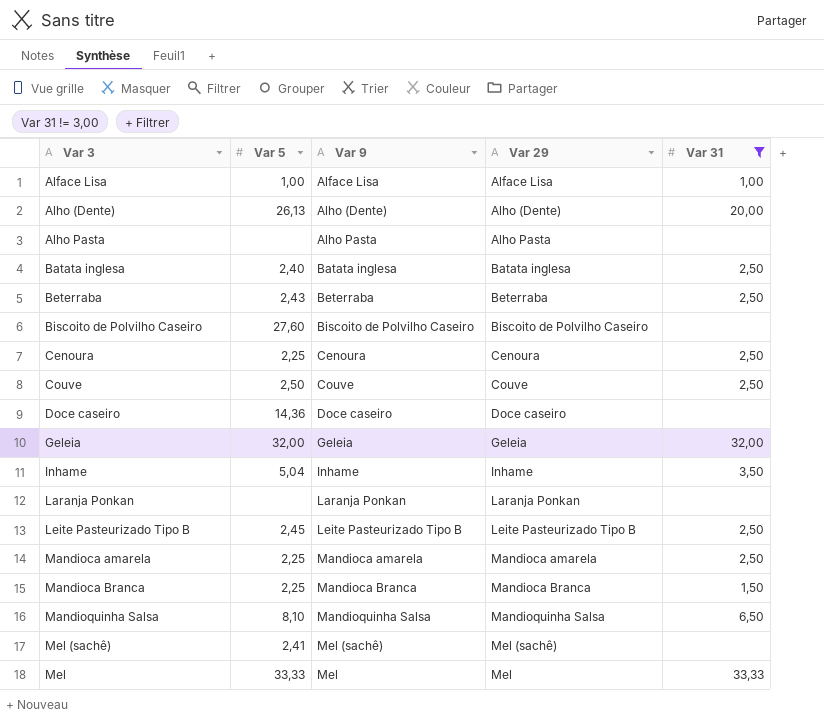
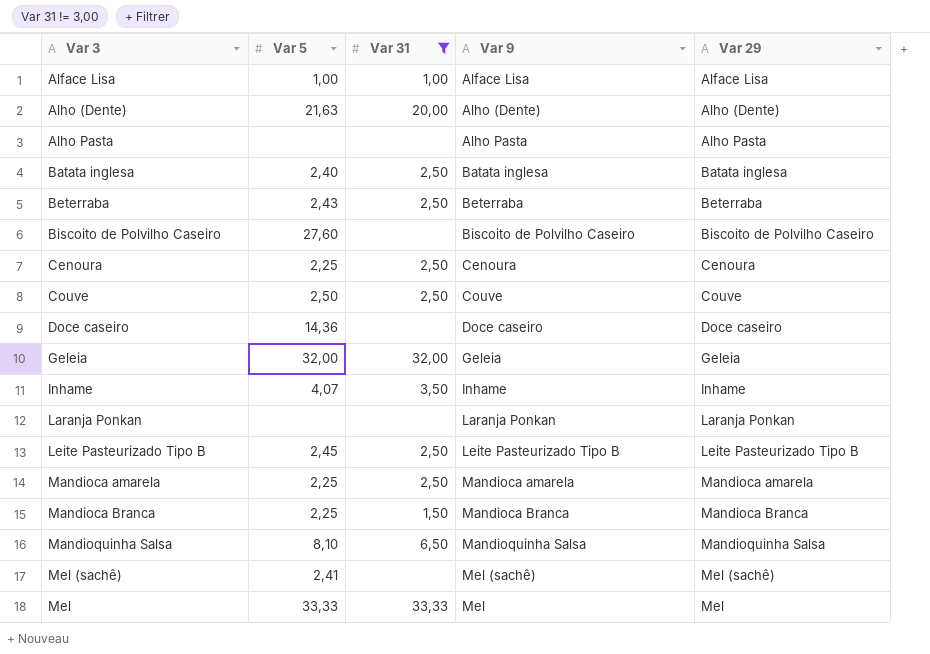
column Var 31 | position: 5 -> 3
Alho (Dente) | Var 5: 26,13 -> 21,63
Inhame | Var 5: 5,04 -> 4,07

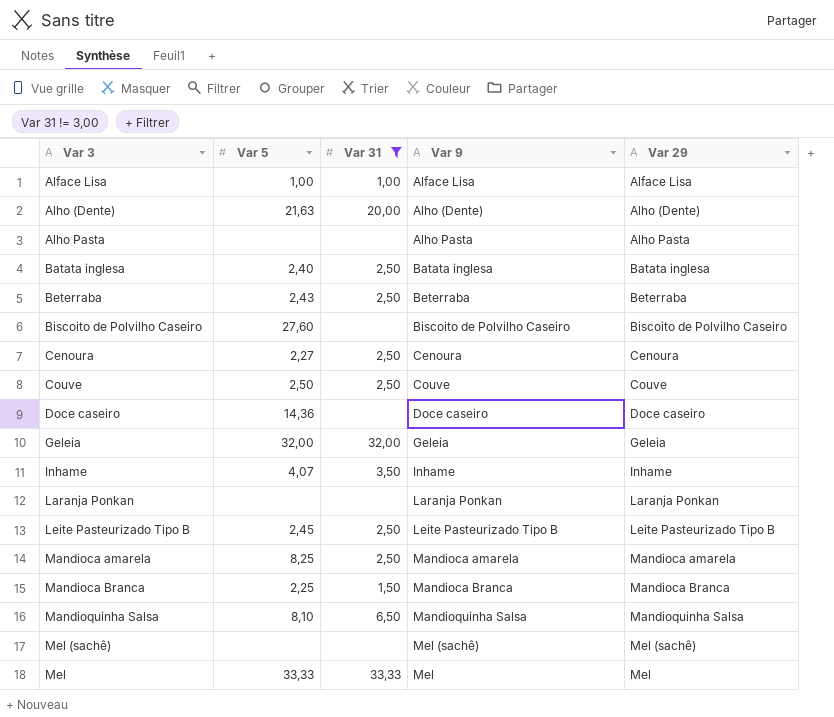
Cenoura | Var 5: 2,25 -> 2,27
Mandioca amarela | Var 5: 2,25 -> 8,25
Mel (sachê) | Var 5: 2,41 -> none

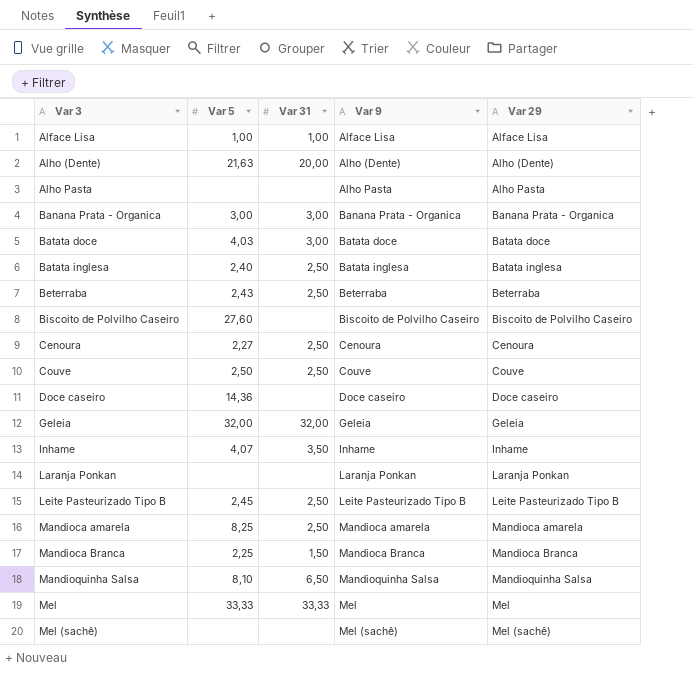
filter: Var 31 != 3,00 -> none
row order: none -> Var 3 ascending

